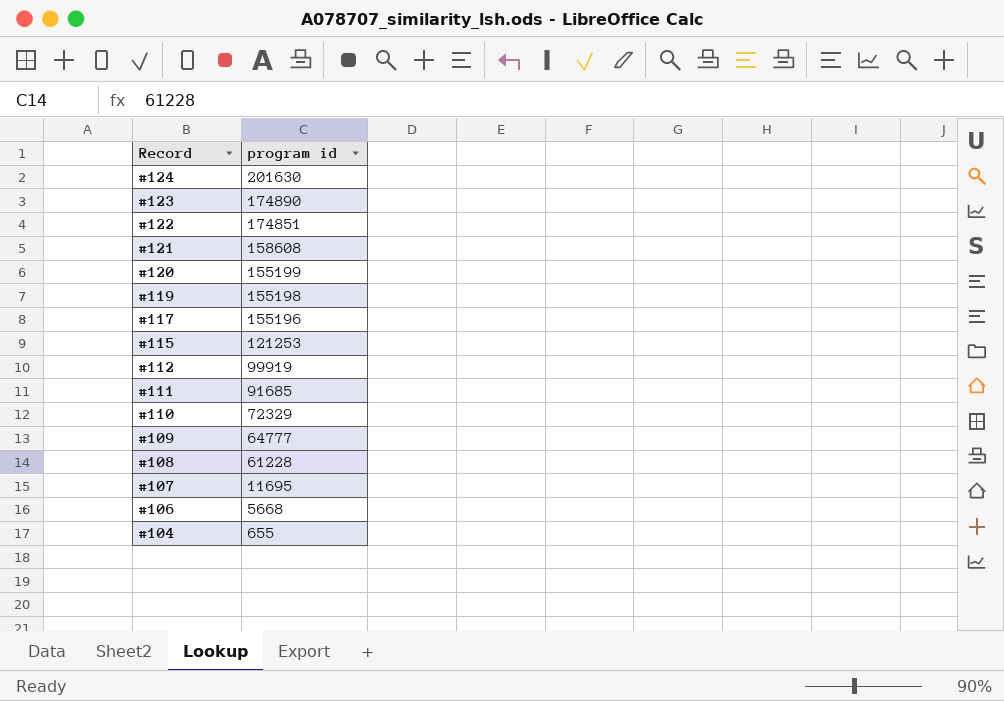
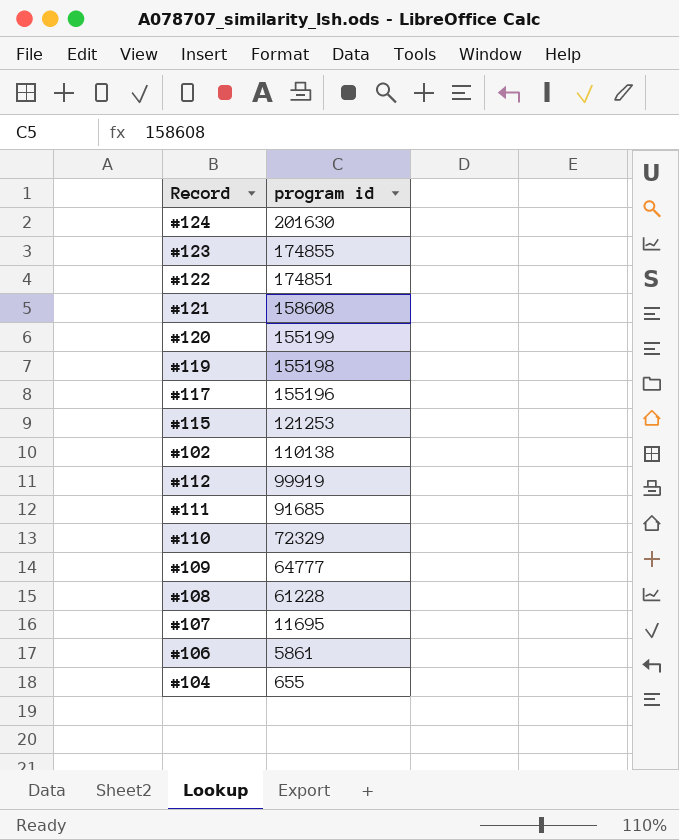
#123 | program id: 174890 -> 174855
row #102: none -> 110138
#106 | program id: 5668 -> 5861

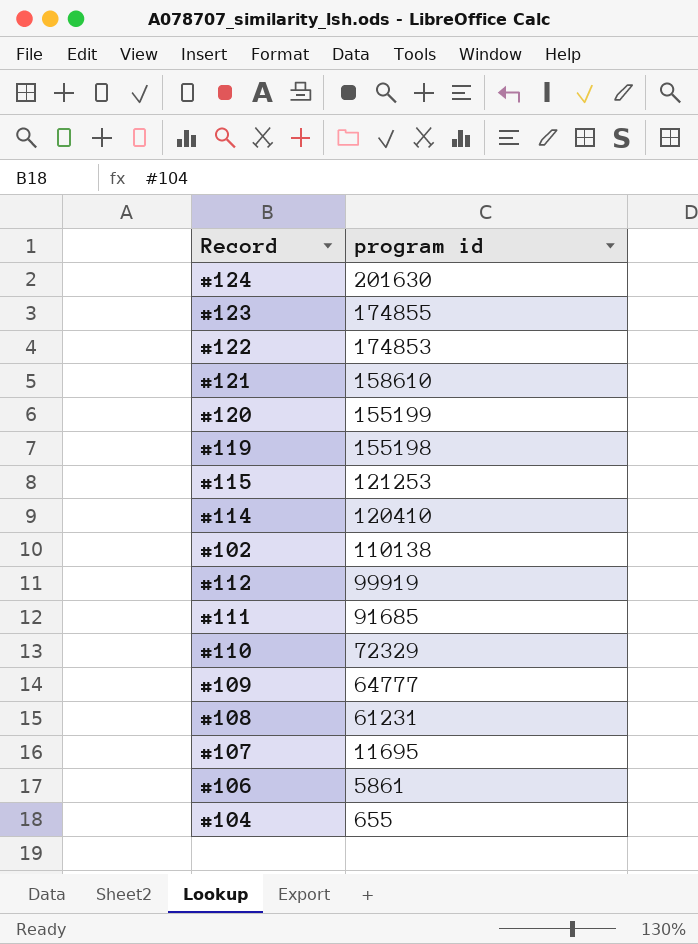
row #117: 155196 -> none
#122 | program id: 174851 -> 174853
#121 | program id: 158608 -> 158610
row #114: none -> 120410
#108 | program id: 61228 -> 61231

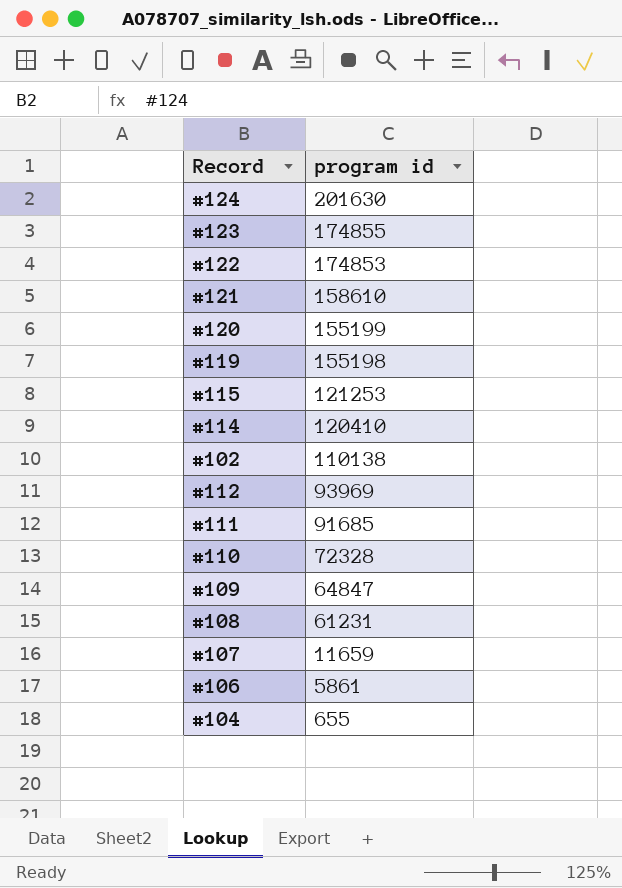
#112 | program id: 99919 -> 93969
#110 | program id: 72329 -> 72328
#109 | program id: 64777 -> 64847
#107 | program id: 11695 -> 11659

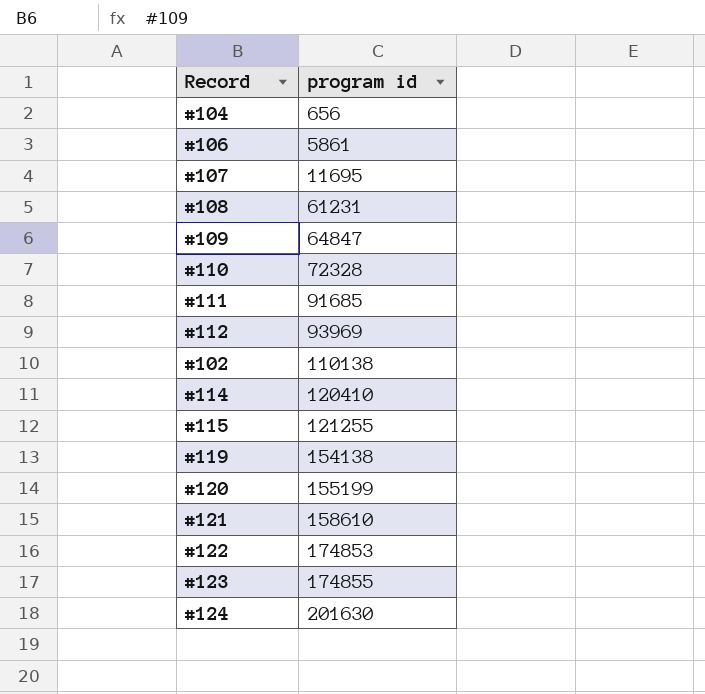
row order: program id descending -> program id ascending
#104 | program id: 655 -> 656
#107 | program id: 11659 -> 11695
#115 | program id: 121253 -> 121255
#119 | program id: 155198 -> 154138

